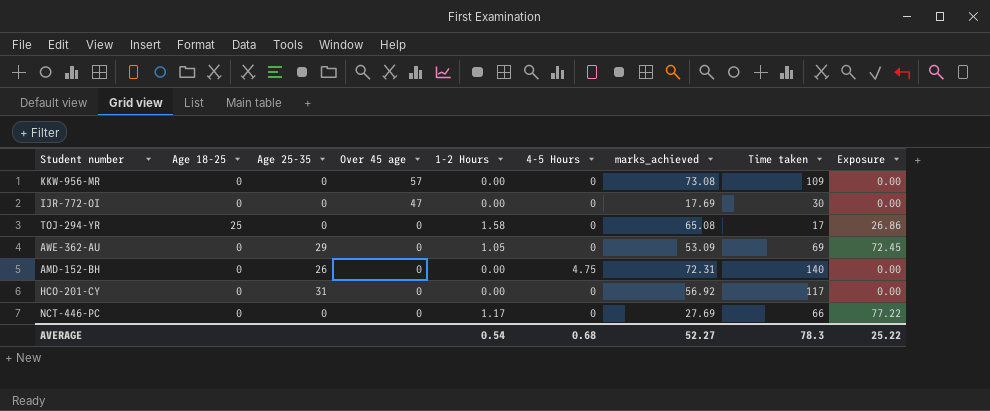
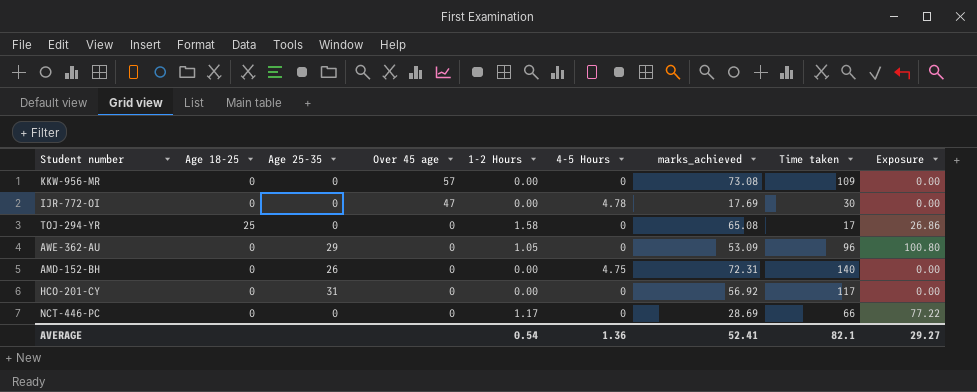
IJR-772-OI | 4-5 Hours: 0 -> 4.78
AWE-362-AU | Time taken: 69 -> 96
AWE-362-AU | Exposure: 72.45 -> 100.80
NCT-446-PC | marks_achieved: 27.69 -> 28.69
AVERAGE | 4-5 Hours: 0.68 -> 1.36
AVERAGE | marks_achieved: 52.27 -> 52.41
AVERAGE | Time taken: 78.3 -> 82.1
AVERAGE | Exposure: 25.22 -> 29.27

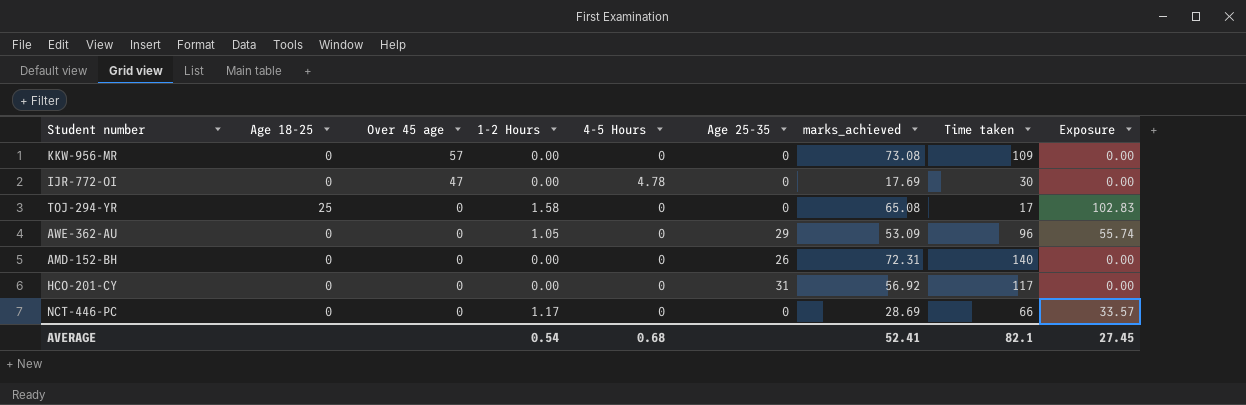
column Age 25-35 | position: 3 -> 6
column Exposure | formula: [1-2 Hours] * [Time taken] -> [1-2 Hours] * [marks_achieved]
AMD-152-BH | 4-5 Hours: 4.75 -> 0
AVERAGE | 4-5 Hours: 1.36 -> 0.68
AVERAGE | Exposure: 29.27 -> 27.45

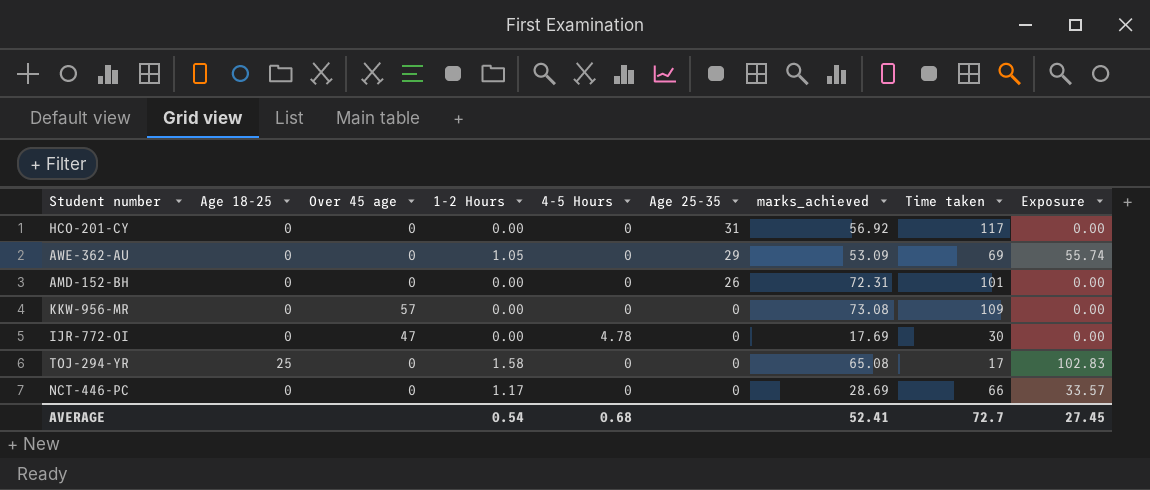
row order: Over 45 age descending -> Age 25-35 descending
AWE-362-AU | Time taken: 96 -> 69
AMD-152-BH | Time taken: 140 -> 101
AVERAGE | Time taken: 82.1 -> 72.7

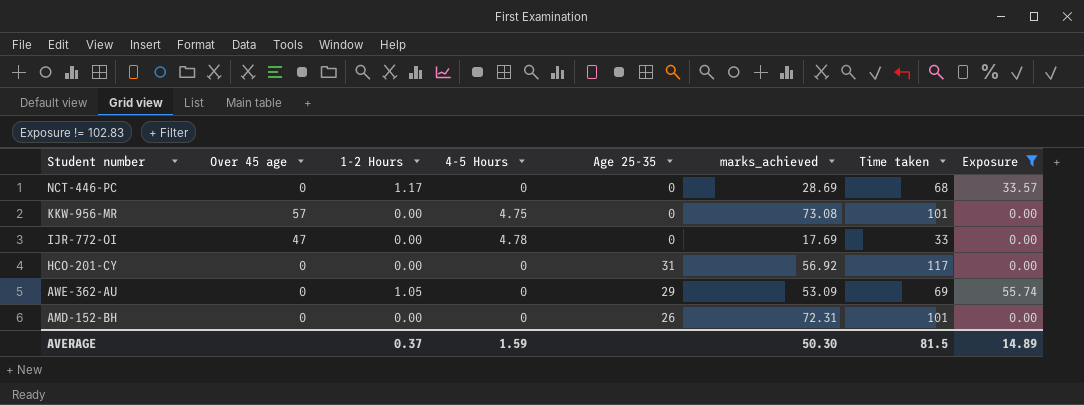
filter: none -> Exposure != 102.83
row order: Age 25-35 descending -> Student number descending
column Age 18-25 | position: 2 -> none
NCT-446-PC | Time taken: 66 -> 68
KKW-956-MR | 4-5 Hours: 0 -> 4.75
KKW-956-MR | Time taken: 109 -> 101
IJR-772-OI | Time taken: 30 -> 33
AVERAGE | 1-2 Hours: 0.54 -> 0.37
AVERAGE | 4-5 Hours: 0.68 -> 1.59
AVERAGE | marks_achieved: 52.41 -> 50.30
AVERAGE | Time taken: 72.7 -> 81.5
AVERAGE | Exposure: 27.45 -> 14.89

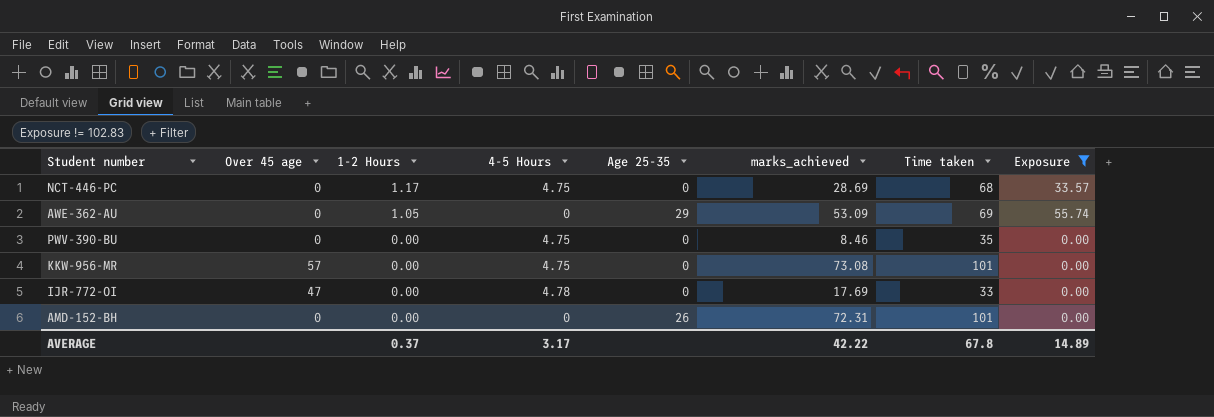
row order: Student number descending -> 1-2 Hours descending
row HCO-201-CY: 0 | 0.00 | 0 | 31 | 56.92 | 117 | 0.00 -> none
NCT-446-PC | 4-5 Hours: 0 -> 4.75
row PWV-390-BU: none -> 0 | 0.00 | 4.75 | 0 | 8.46 | 35 | 0.00
AVERAGE | 4-5 Hours: 1.59 -> 3.17
AVERAGE | marks_achieved: 50.30 -> 42.22
AVERAGE | Time taken: 81.5 -> 67.8

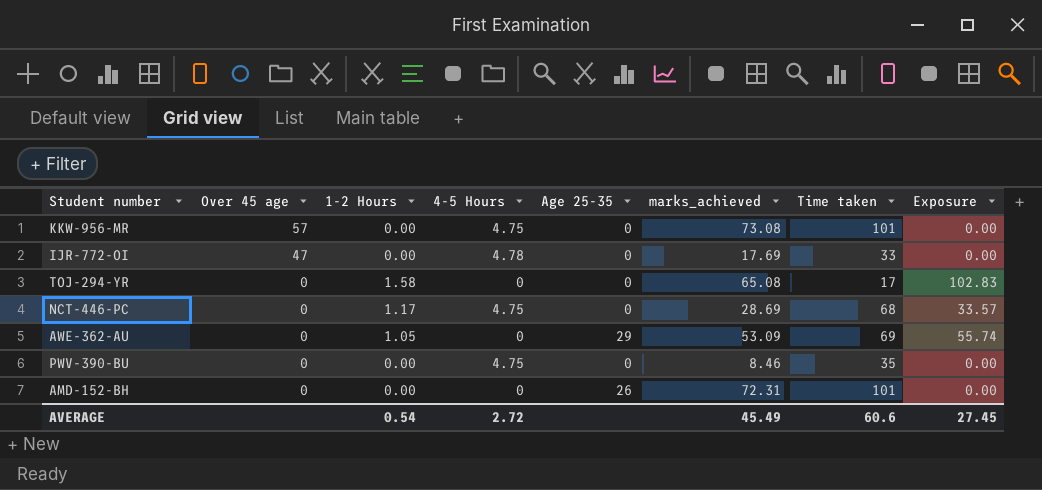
filter: Exposure != 102.83 -> none
row order: 1-2 Hours descending -> Over 45 age descending
AVERAGE | 1-2 Hours: 0.37 -> 0.54
AVERAGE | 4-5 Hours: 3.17 -> 2.72
AVERAGE | marks_achieved: 42.22 -> 45.49
AVERAGE | Time taken: 67.8 -> 60.6
AVERAGE | Exposure: 14.89 -> 27.45

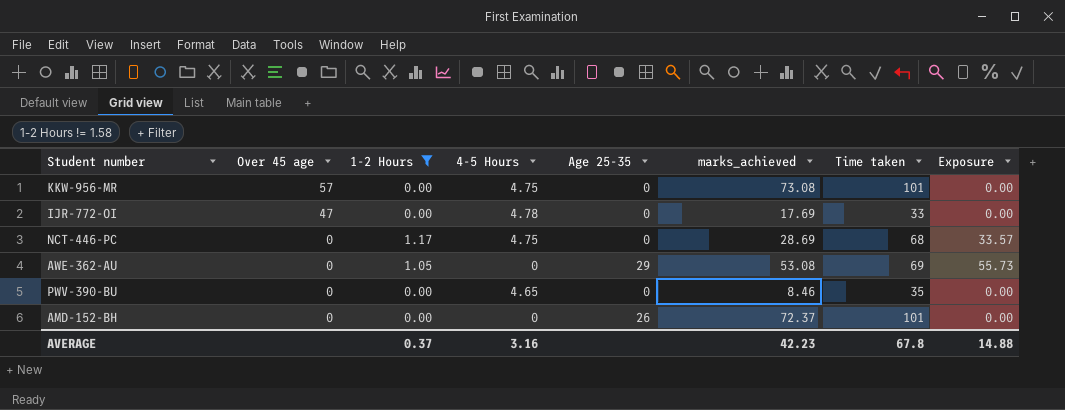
filter: none -> 1-2 Hours != 1.58
AWE-362-AU | marks_achieved: 53.09 -> 53.08
AWE-362-AU | Exposure: 55.74 -> 55.73
PWV-390-BU | 4-5 Hours: 4.75 -> 4.65
AMD-152-BH | marks_achieved: 72.31 -> 72.37
AVERAGE | 1-2 Hours: 0.54 -> 0.37
AVERAGE | 4-5 Hours: 2.72 -> 3.16
AVERAGE | marks_achieved: 45.49 -> 42.23
AVERAGE | Time taken: 60.6 -> 67.8
AVERAGE | Exposure: 27.45 -> 14.88

